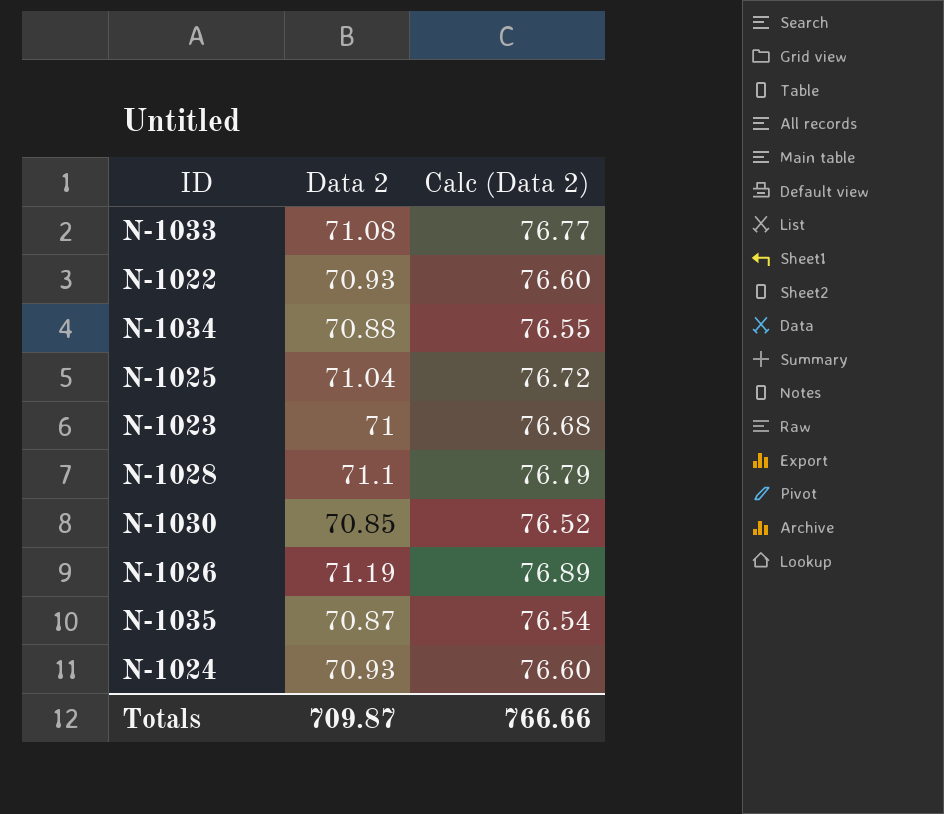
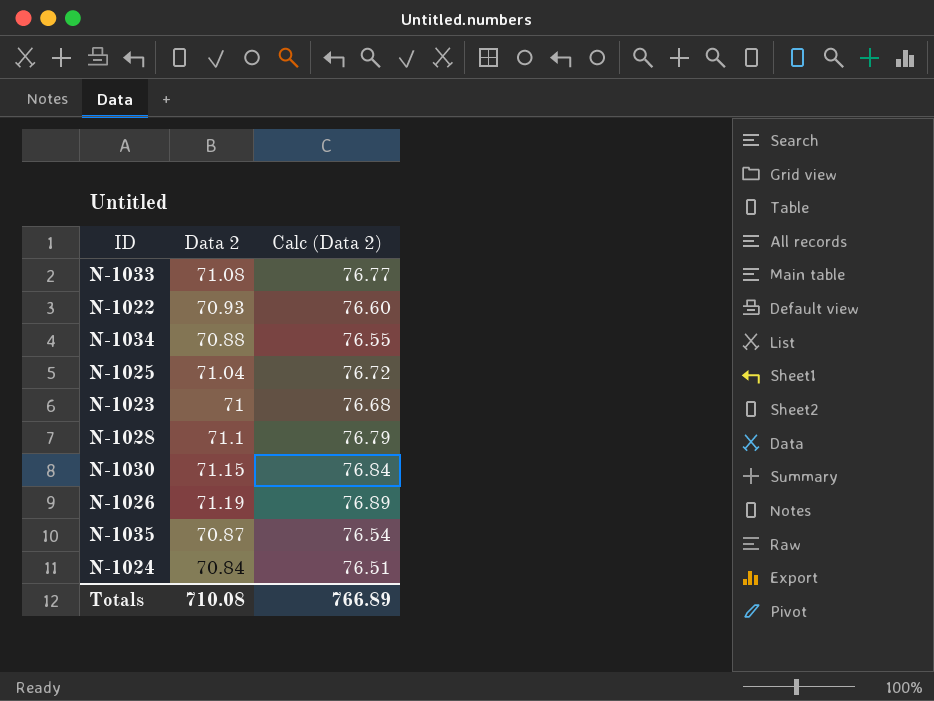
N-1030 | Data 2: 70.85 -> 71.15
N-1030 | Calc (Data 2): 76.52 -> 76.84
N-1024 | Data 2: 70.93 -> 70.84
N-1024 | Calc (Data 2): 76.60 -> 76.51
Totals | Data 2: 709.87 -> 710.08
Totals | Calc (Data 2): 766.66 -> 766.89

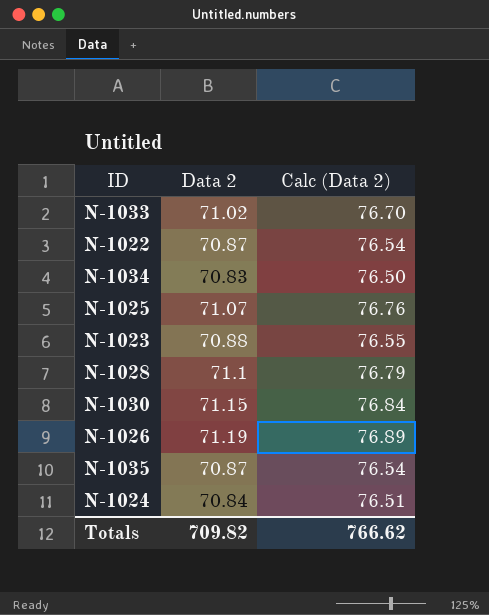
N-1033 | Data 2: 71.08 -> 71.02
N-1033 | Calc (Data 2): 76.77 -> 76.70
N-1022 | Data 2: 70.93 -> 70.87
N-1022 | Calc (Data 2): 76.60 -> 76.54
N-1034 | Data 2: 70.88 -> 70.83
N-1034 | Calc (Data 2): 76.55 -> 76.50
N-1025 | Data 2: 71.04 -> 71.07
N-1025 | Calc (Data 2): 76.72 -> 76.76
N-1023 | Data 2: 71 -> 70.88
N-1023 | Calc (Data 2): 76.68 -> 76.55
Totals | Data 2: 710.08 -> 709.82
Totals | Calc (Data 2): 766.89 -> 766.62

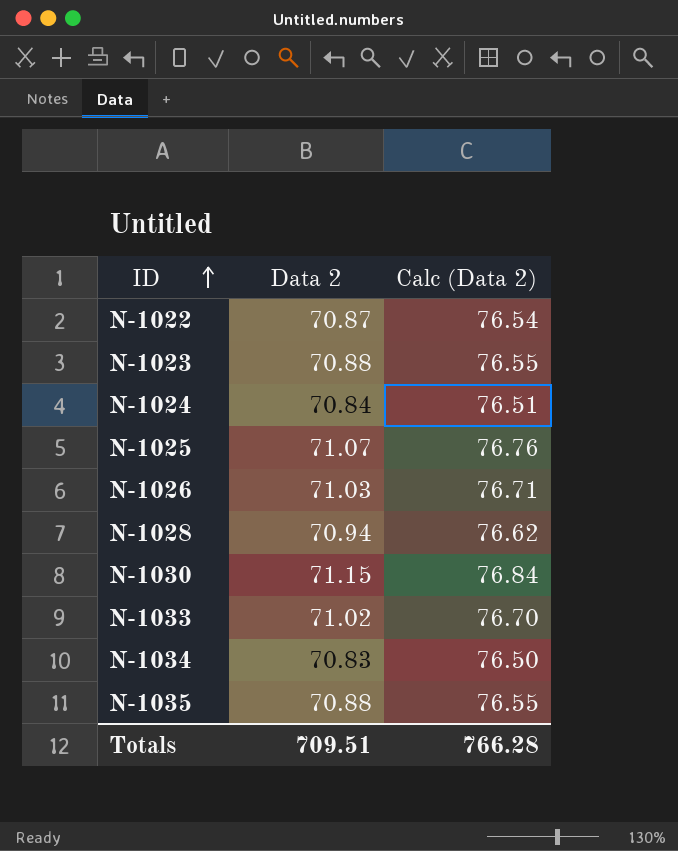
row order: none -> ID ascending
N-1026 | Data 2: 71.19 -> 71.03
N-1026 | Calc (Data 2): 76.89 -> 76.71
N-1028 | Data 2: 71.1 -> 70.94
N-1028 | Calc (Data 2): 76.79 -> 76.62
N-1035 | Data 2: 70.87 -> 70.88
N-1035 | Calc (Data 2): 76.54 -> 76.55
Totals | Data 2: 709.82 -> 709.51
Totals | Calc (Data 2): 766.62 -> 766.28

